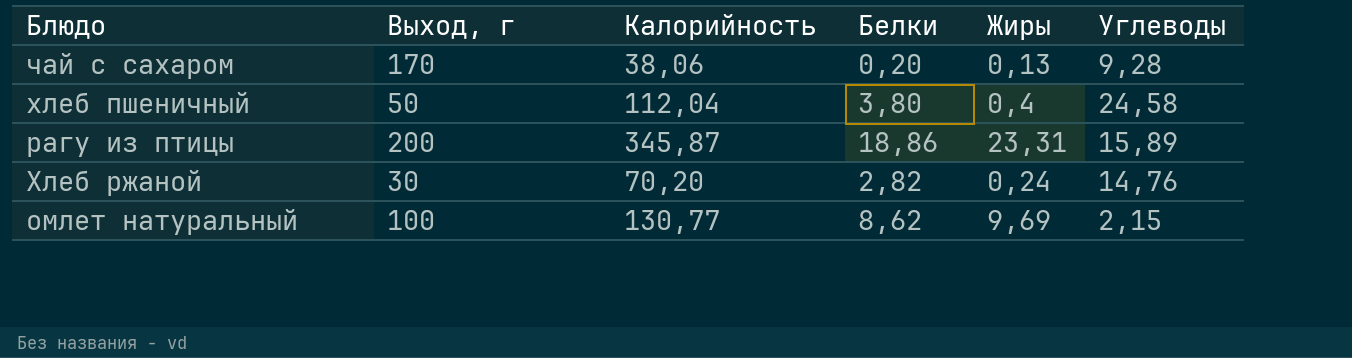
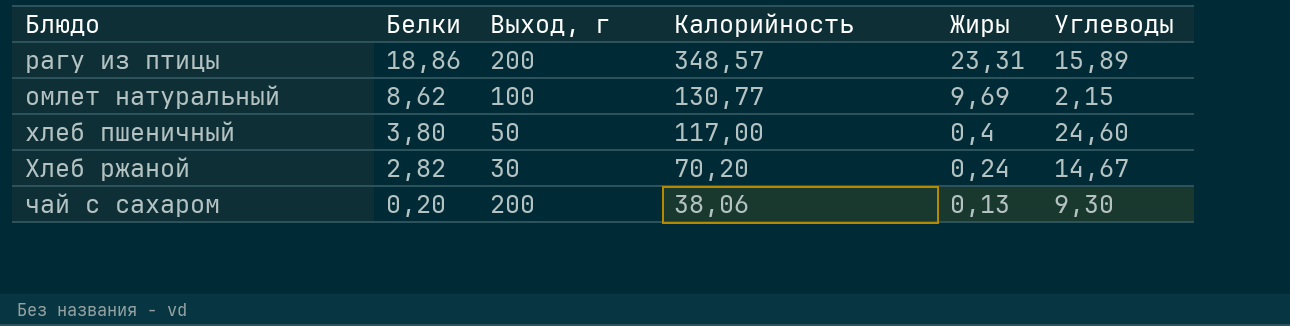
row order: none -> Белки descending
column Белки | position: 4 -> 2
рагу из птицы | Калорийность: 345,87 -> 348,57
хлеб пшеничный | Калорийность: 112,04 -> 117,00
хлеб пшеничный | Углеводы: 24,58 -> 24,60
Хлеб ржаной | Углеводы: 14,76 -> 14,67
чай с сахаром | Выход, г: 170 -> 200
чай с сахаром | Углеводы: 9,28 -> 9,30

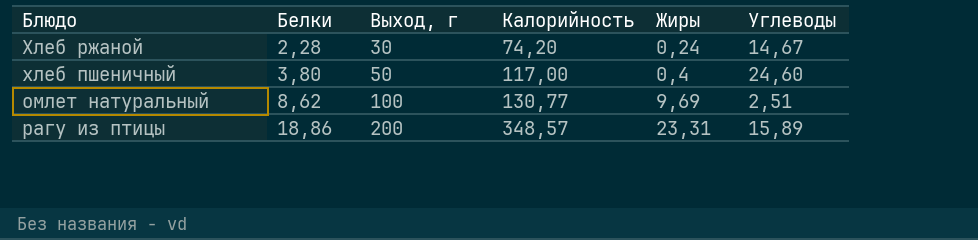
row order: Белки descending -> Белки ascending
row чай с сахаром: 0,20 | 200 | 38,06 | 0,13 | 9,30 -> none
Хлеб ржаной | Белки: 2,82 -> 2,28
Хлеб ржаной | Калорийность: 70,20 -> 74,20
омлет натуральный | Углеводы: 2,15 -> 2,51

